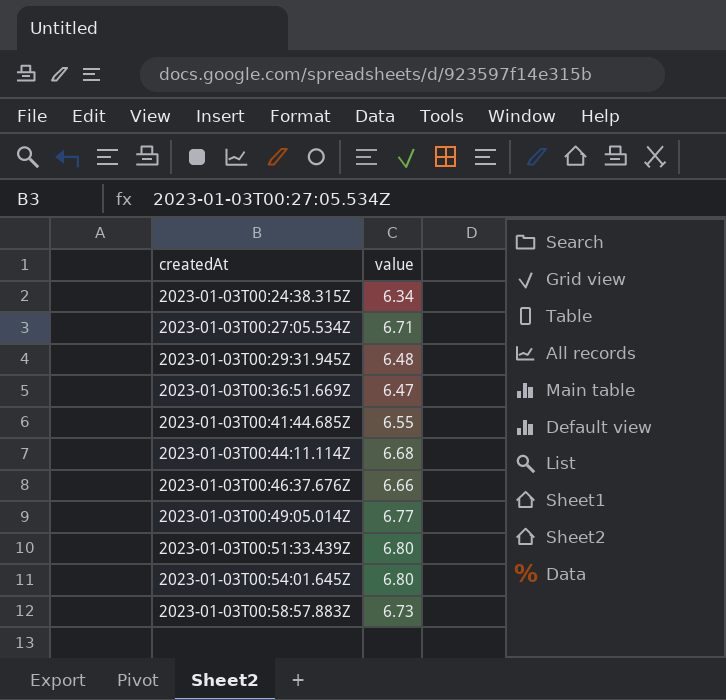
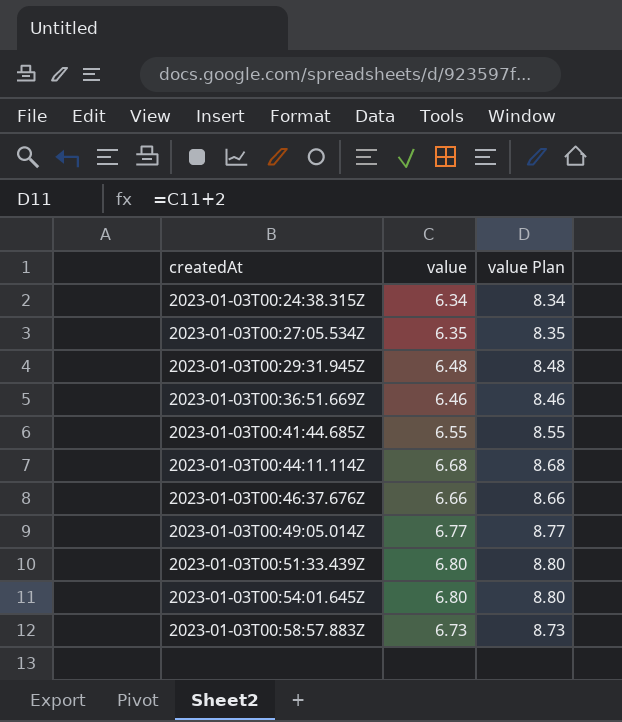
column value Plan | formula: none -> [value] + 2
2023-01-03T00:27:05.534Z | value: 6.71 -> 6.35
2023-01-03T00:36:51.669Z | value: 6.47 -> 6.46

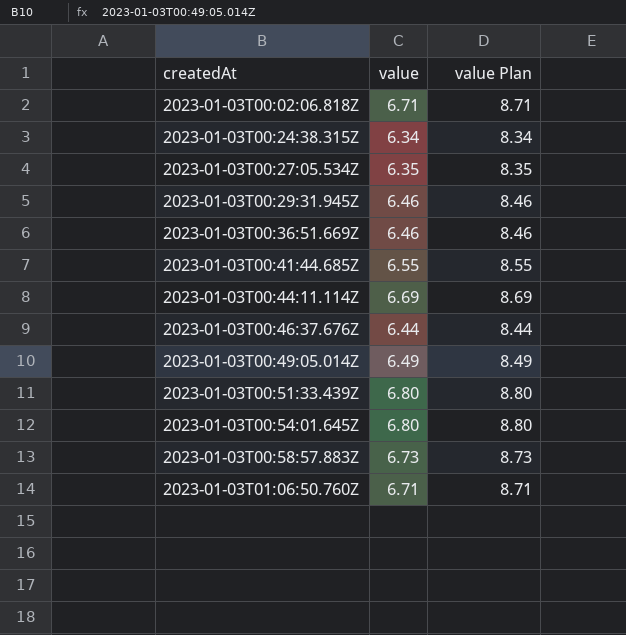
row 2023-01-03T00:02:06.818Z: none -> 6.71 | 8.71
2023-01-03T00:29:31.945Z | value: 6.48 -> 6.46
2023-01-03T00:29:31.945Z | value Plan: 8.48 -> 8.46
2023-01-03T00:44:11.114Z | value: 6.68 -> 6.69
2023-01-03T00:44:11.114Z | value Plan: 8.68 -> 8.69
2023-01-03T00:46:37.676Z | value: 6.66 -> 6.44
2023-01-03T00:46:37.676Z | value Plan: 8.66 -> 8.44
2023-01-03T00:49:05.014Z | value: 6.77 -> 6.49
2023-01-03T00:49:05.014Z | value Plan: 8.77 -> 8.49
row 2023-01-03T01:06:50.760Z: none -> 6.71 | 8.71

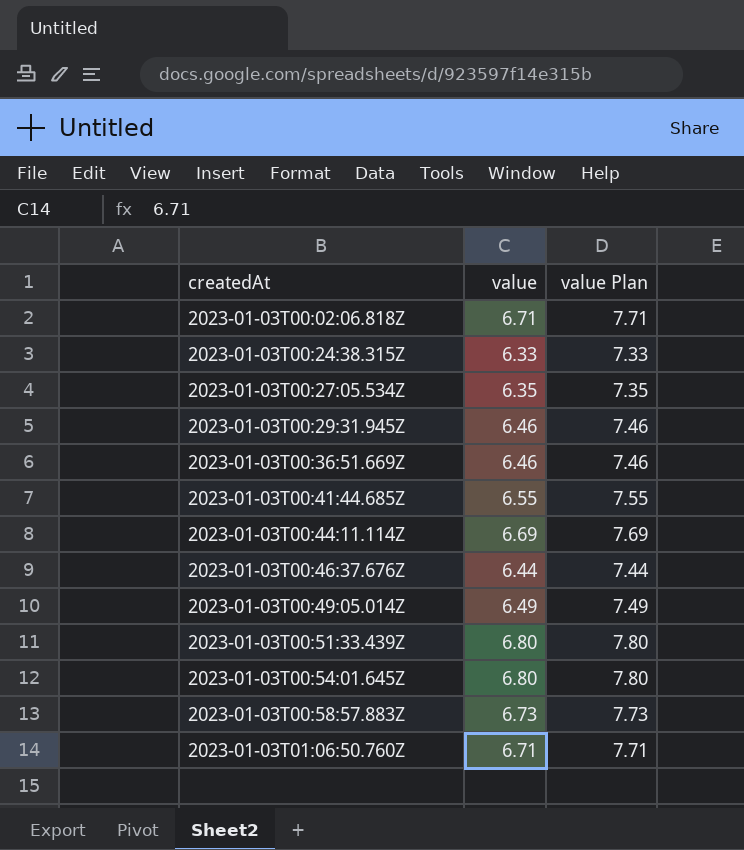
column value Plan | formula: [value] + 2 -> [value] + 1
2023-01-03T00:24:38.315Z | value: 6.34 -> 6.33

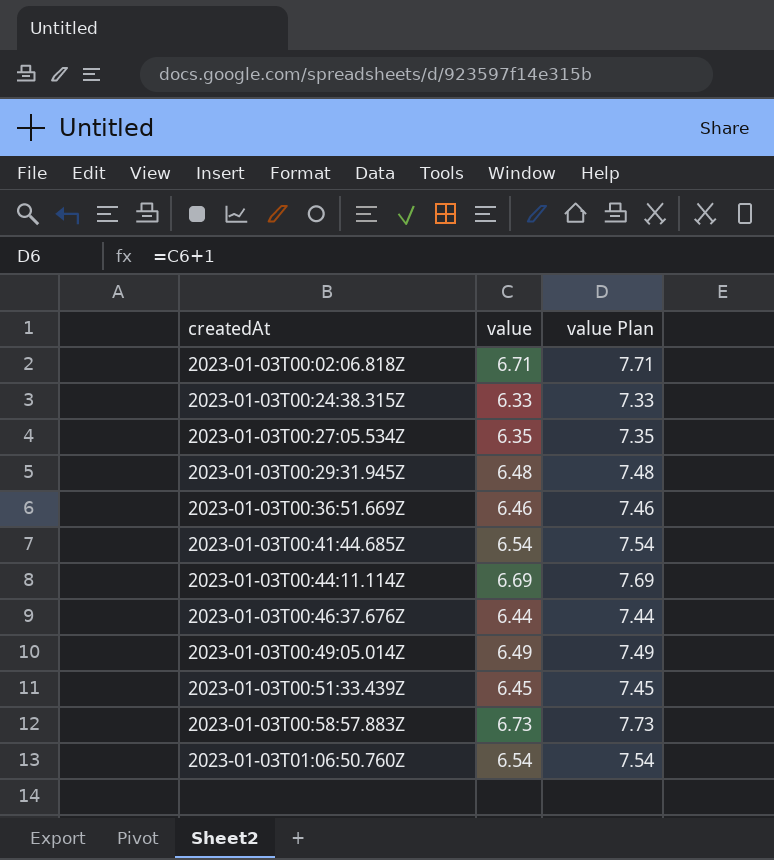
row 2023-01-03T00:54:01.645Z: 6.80 | 7.80 -> none
2023-01-03T00:29:31.945Z | value: 6.46 -> 6.48
2023-01-03T00:29:31.945Z | value Plan: 7.46 -> 7.48
2023-01-03T00:41:44.685Z | value: 6.55 -> 6.54
2023-01-03T00:41:44.685Z | value Plan: 7.55 -> 7.54
2023-01-03T00:51:33.439Z | value: 6.80 -> 6.45
2023-01-03T00:51:33.439Z | value Plan: 7.80 -> 7.45
2023-01-03T01:06:50.760Z | value: 6.71 -> 6.54
2023-01-03T01:06:50.760Z | value Plan: 7.71 -> 7.54

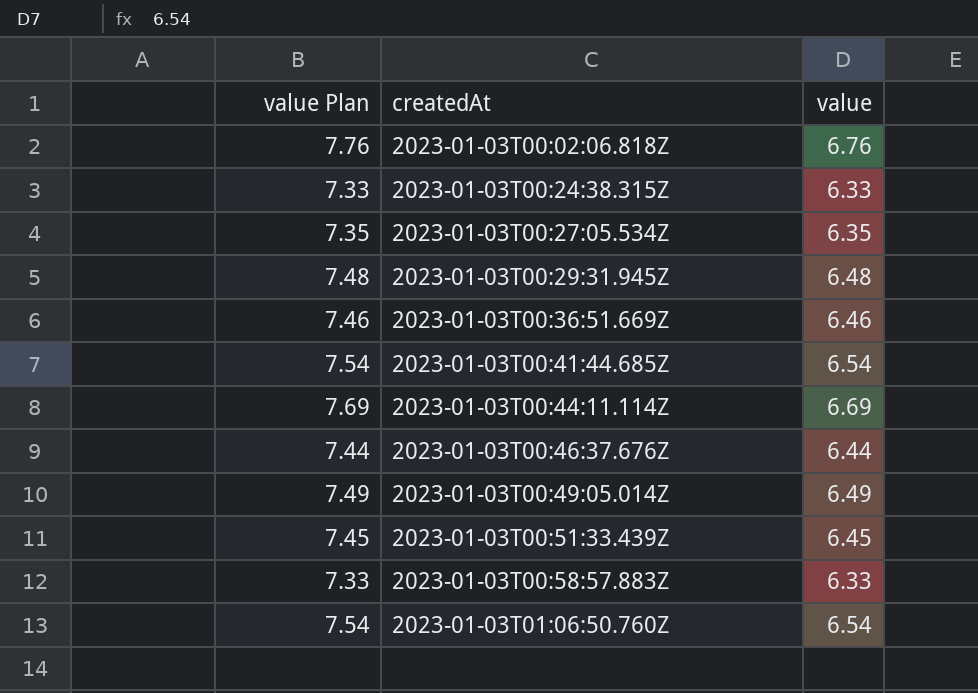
column value Plan | position: 3 -> 1
2023-01-03T00:02:06.818Z | value Plan: 7.71 -> 7.76
2023-01-03T00:02:06.818Z | value: 6.71 -> 6.76
2023-01-03T00:58:57.883Z | value Plan: 7.73 -> 7.33
2023-01-03T00:58:57.883Z | value: 6.73 -> 6.33

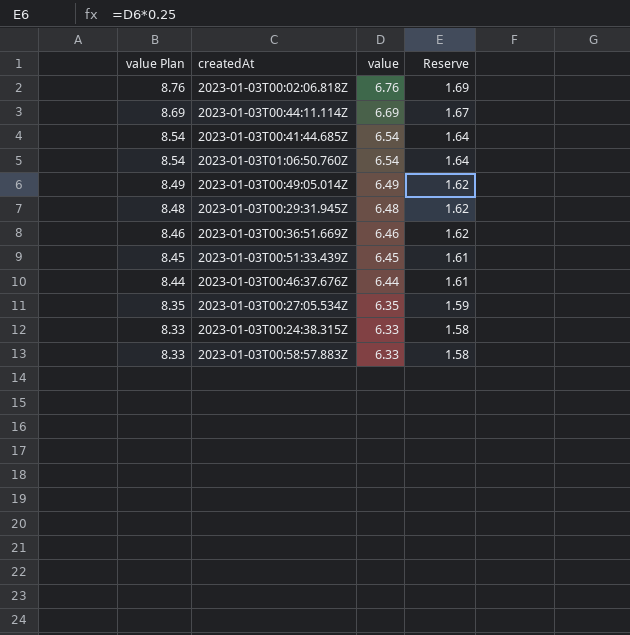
row order: createdAt ascending -> value Plan descending
column value Plan | formula: [value] + 1 -> [value] + 2
column Reserve | formula: none -> [value] * 0.25

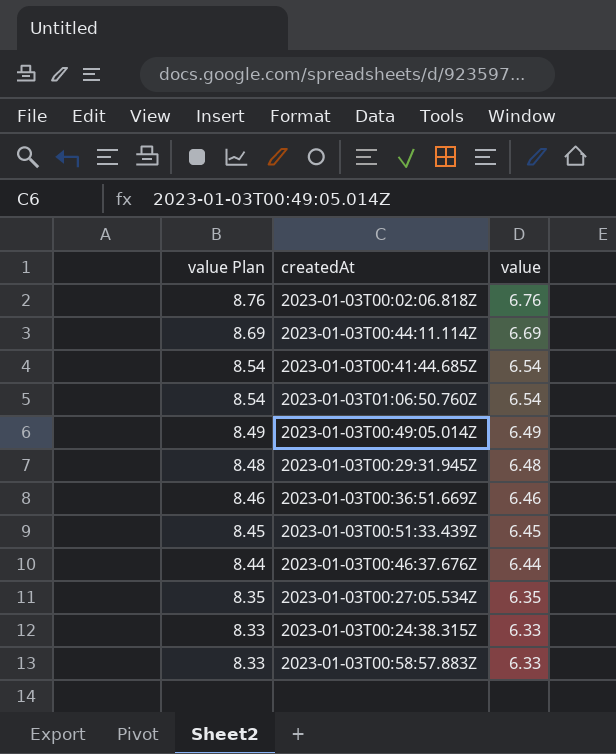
column Reserve | formula: [value] * 0.25 -> none

